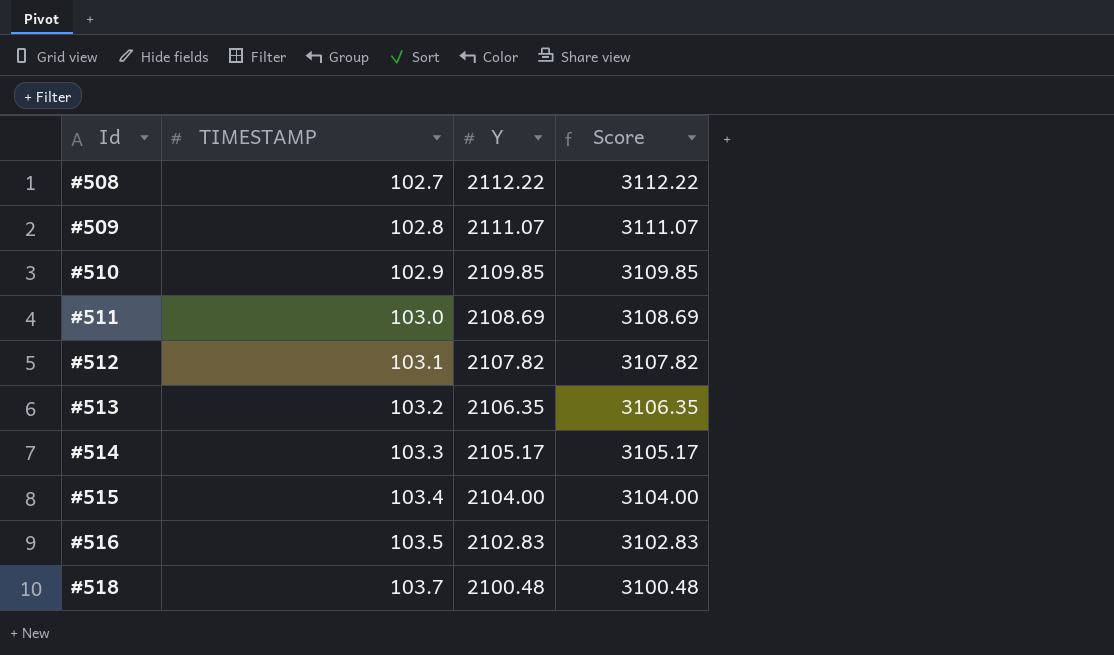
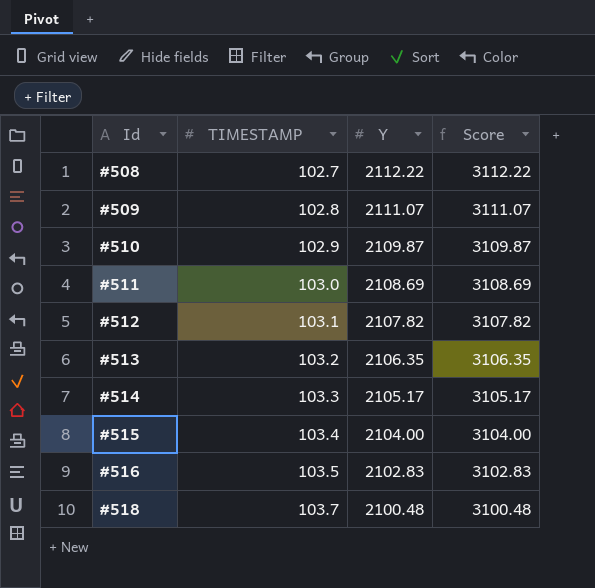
#510 | Y: 2109.85 -> 2109.87
#510 | Score: 3109.85 -> 3109.87

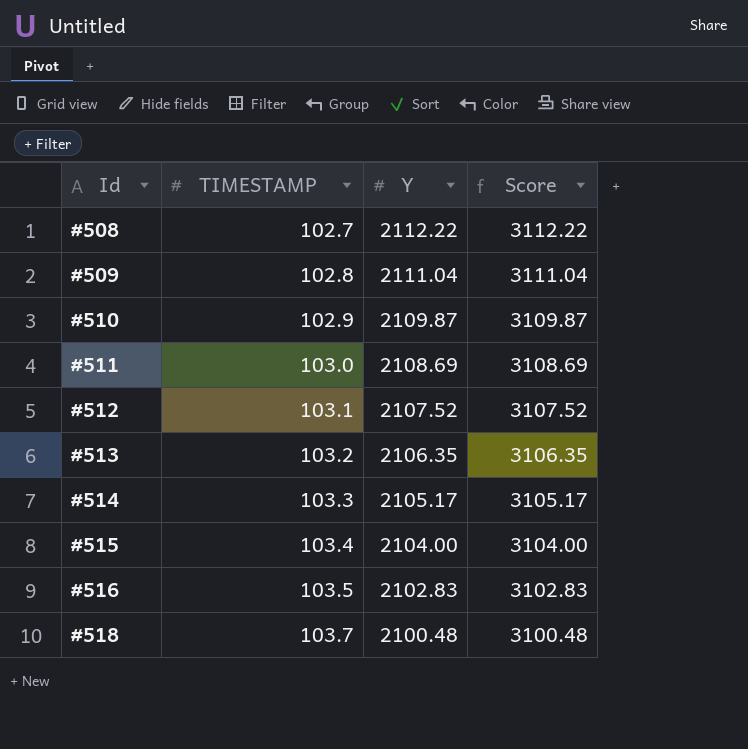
#509 | Y: 2111.07 -> 2111.04
#509 | Score: 3111.07 -> 3111.04
#512 | Y: 2107.82 -> 2107.52
#512 | Score: 3107.82 -> 3107.52

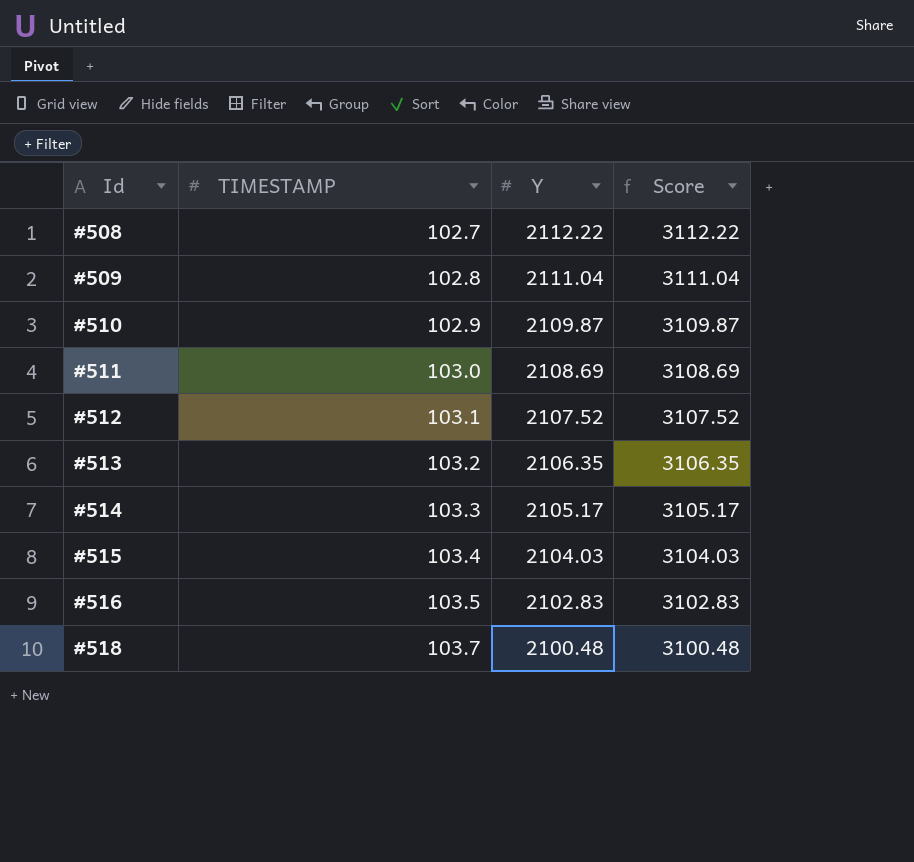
#515 | Y: 2104.00 -> 2104.03
#515 | Score: 3104.00 -> 3104.03

